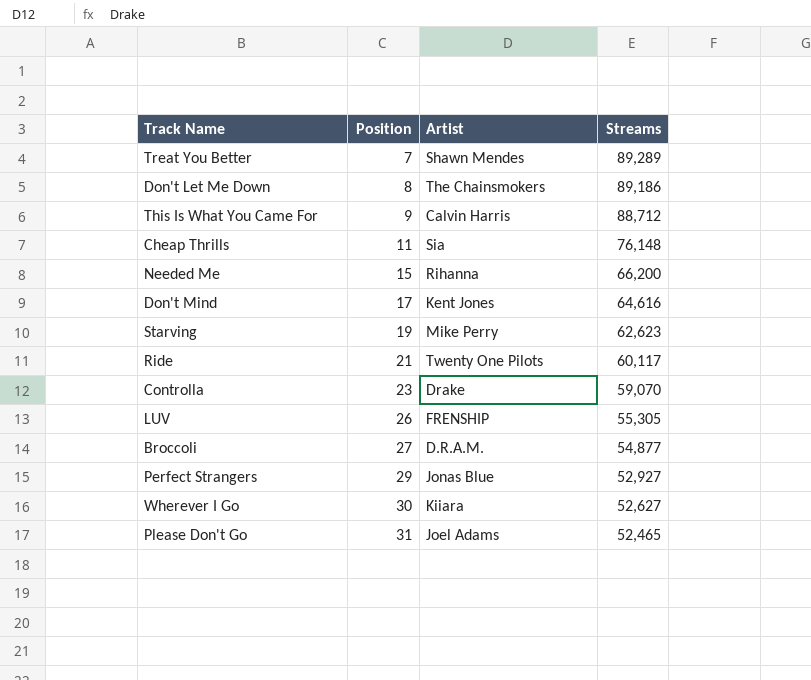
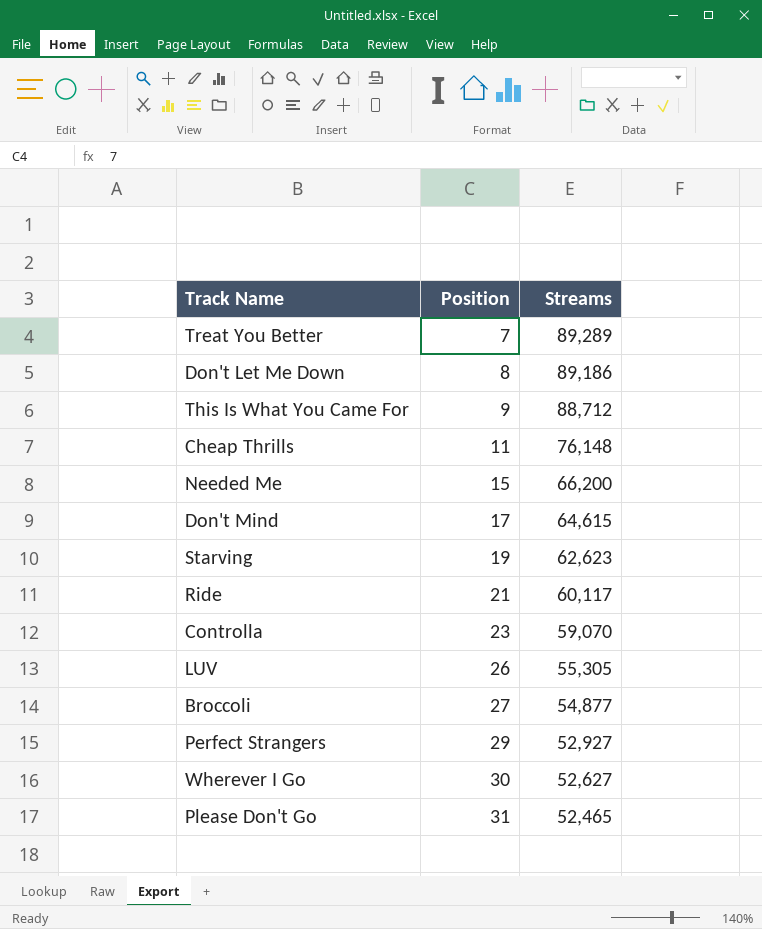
column Artist | position: 3 -> none
Don't Mind | Streams: 64,616 -> 64,615

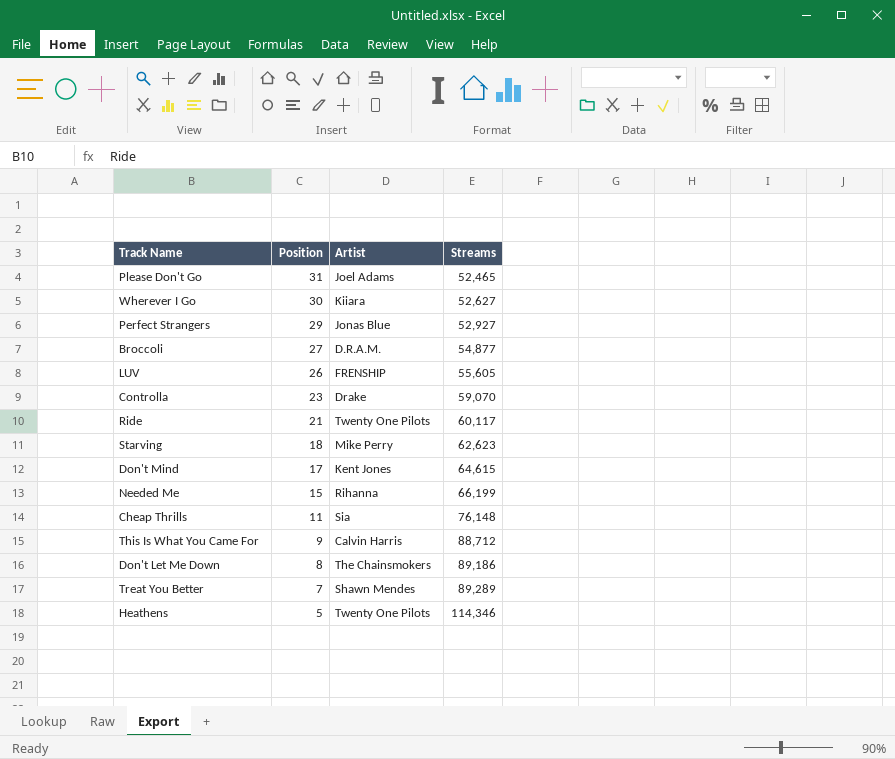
row order: Position ascending -> Position descending
column Artist | position: none -> 3
LUV | Streams: 55,305 -> 55,605
Starving | Position: 19 -> 18
Needed Me | Streams: 66,200 -> 66,199
row Heathens: none -> 5 | Twenty One Pilots | 114,346

